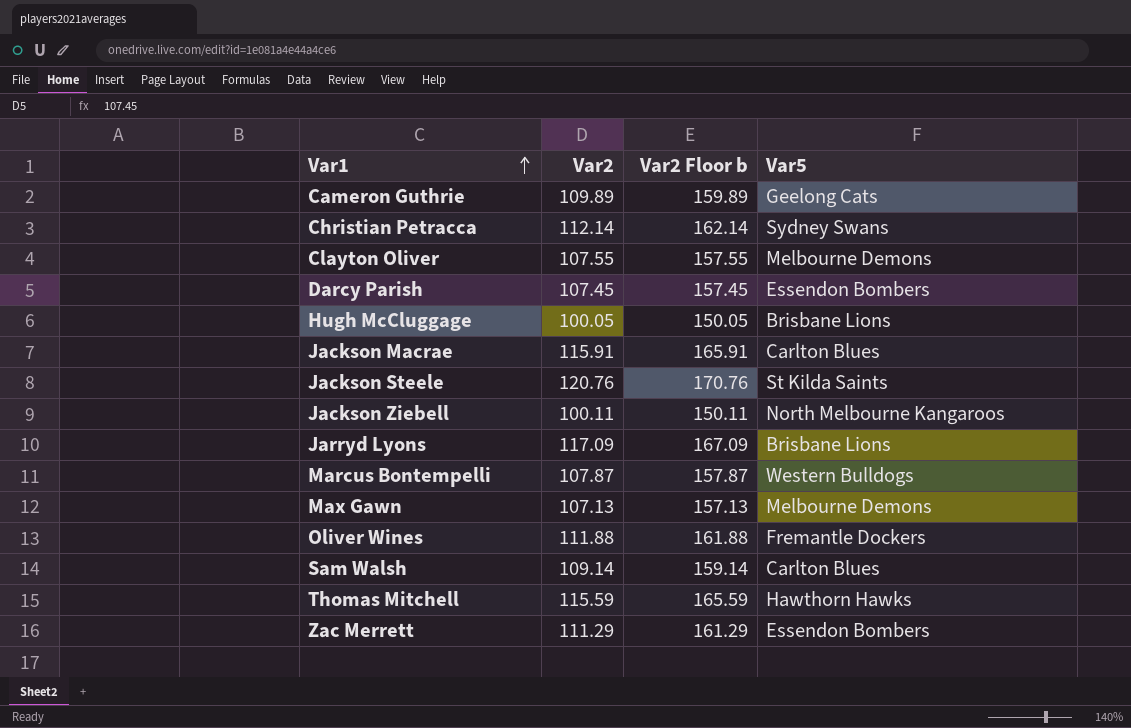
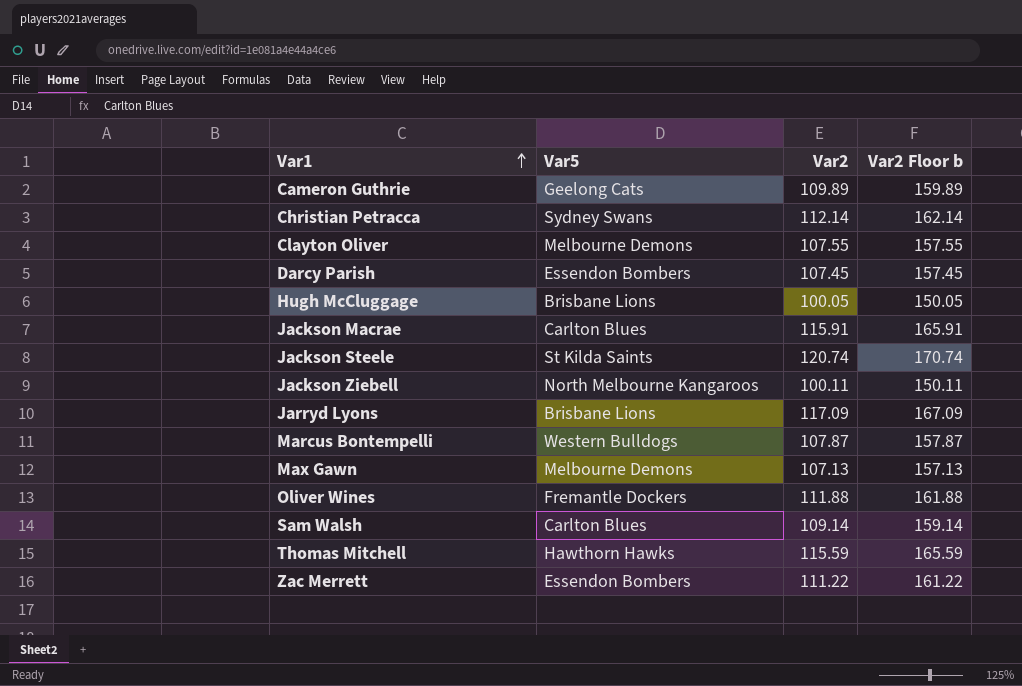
column Var5 | position: 4 -> 2
Jackson Steele | Var2: 120.76 -> 120.74
Jackson Steele | Var2 Floor b: 170.76 -> 170.74
Zac Merrett | Var2: 111.29 -> 111.22
Zac Merrett | Var2 Floor b: 161.29 -> 161.22

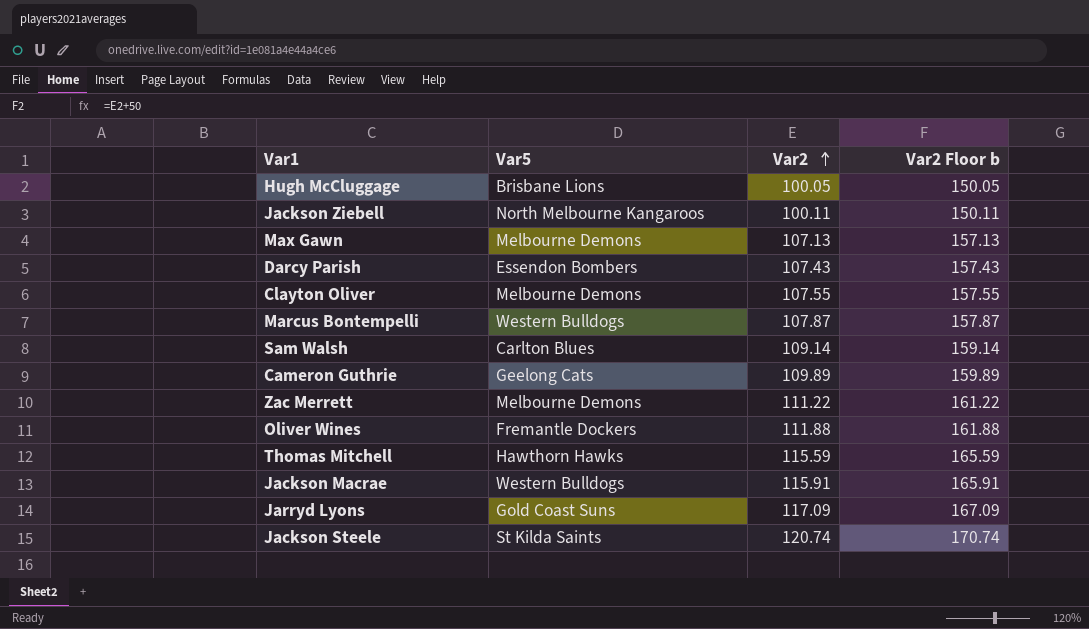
row order: Var1 ascending -> Var2 ascending
row Christian Petracca: Sydney Swans | 112.14 | 162.14 -> none
Darcy Parish | Var2: 107.45 -> 107.43
Darcy Parish | Var2 Floor b: 157.45 -> 157.43
Zac Merrett | Var5: Essendon Bombers -> Melbourne Demons
Jackson Macrae | Var5: Carlton Blues -> Western Bulldogs
Jarryd Lyons | Var5: Brisbane Lions -> Gold Coast Suns

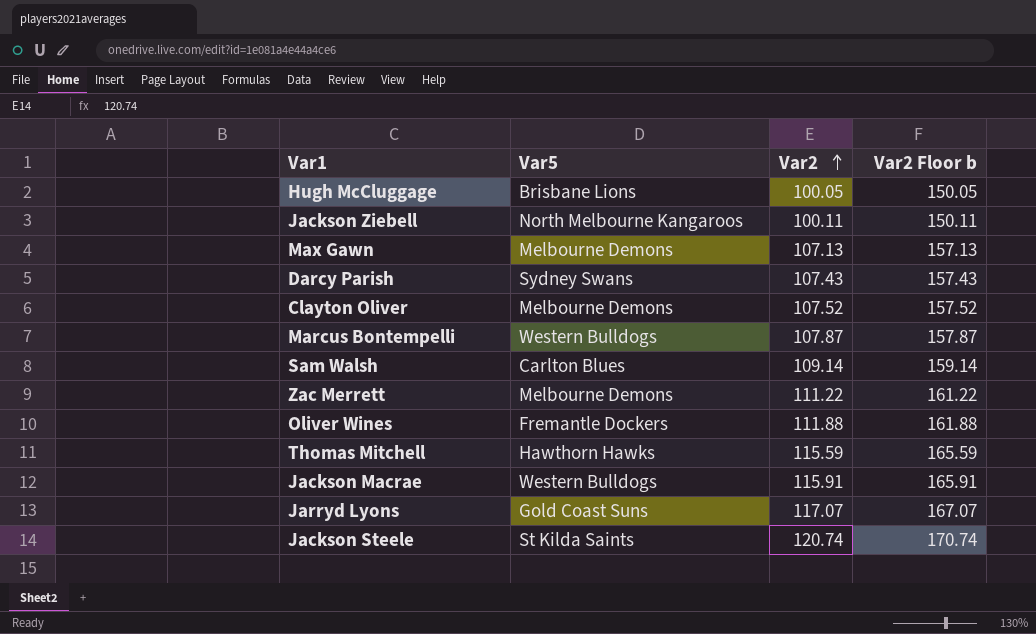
row Cameron Guthrie: Geelong Cats | 109.89 | 159.89 -> none
Darcy Parish | Var5: Essendon Bombers -> Sydney Swans
Clayton Oliver | Var2: 107.55 -> 107.52
Clayton Oliver | Var2 Floor b: 157.55 -> 157.52
Jarryd Lyons | Var2: 117.09 -> 117.07
Jarryd Lyons | Var2 Floor b: 167.09 -> 167.07

